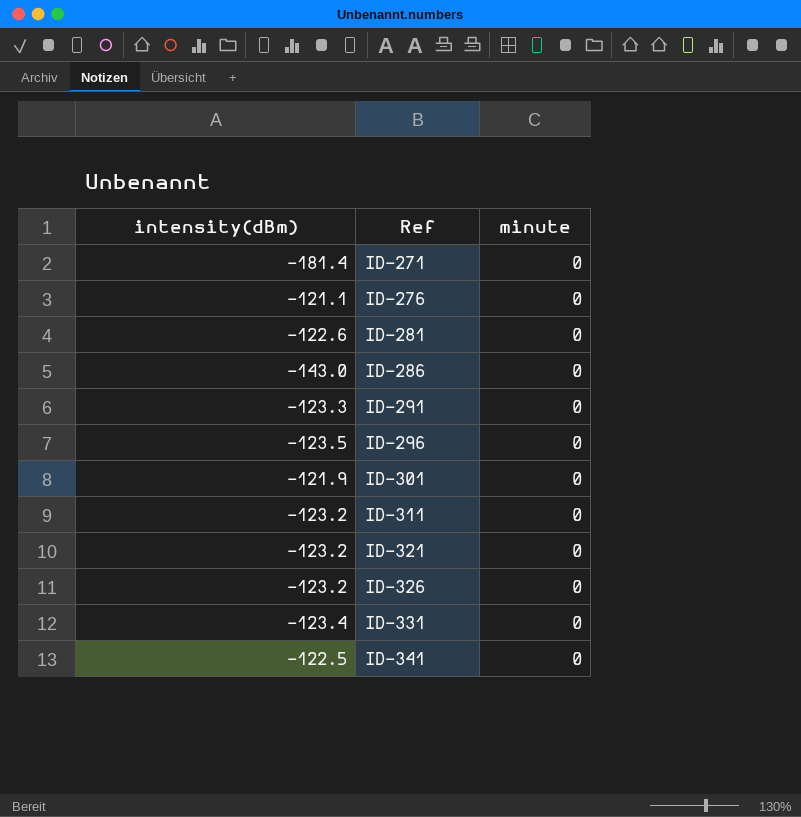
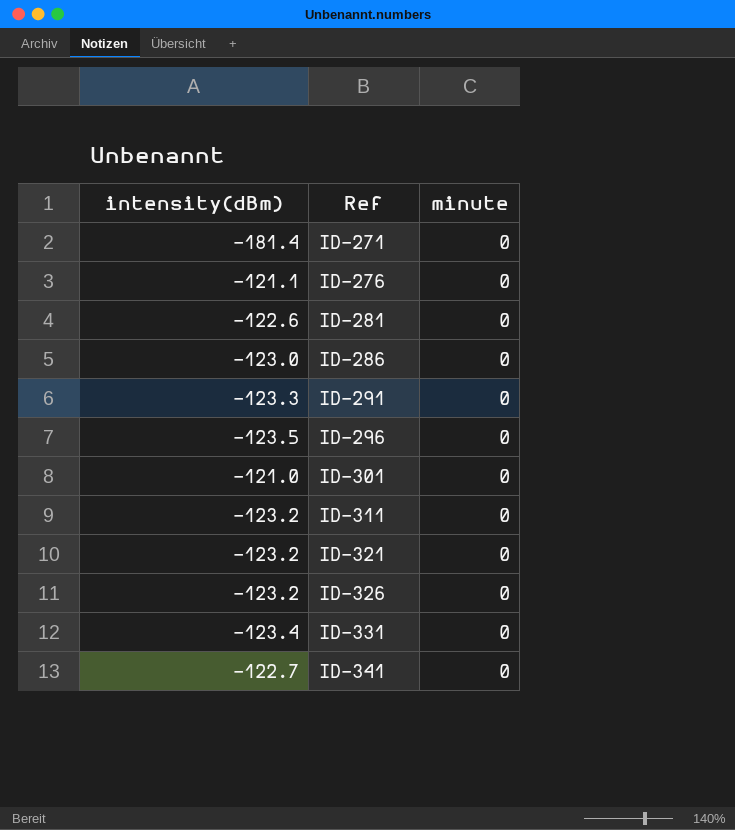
ID-286 | intensity(dBm): -143.0 -> -123.0
ID-301 | intensity(dBm): -121.9 -> -121.0
ID-341 | intensity(dBm): -122.5 -> -122.7

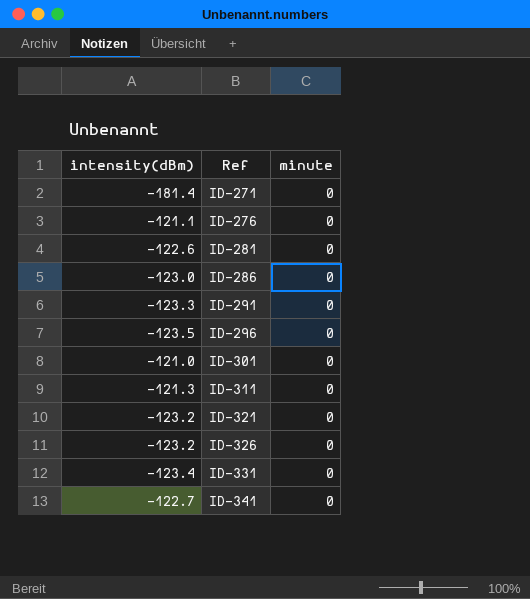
ID-311 | intensity(dBm): -123.2 -> -121.3

